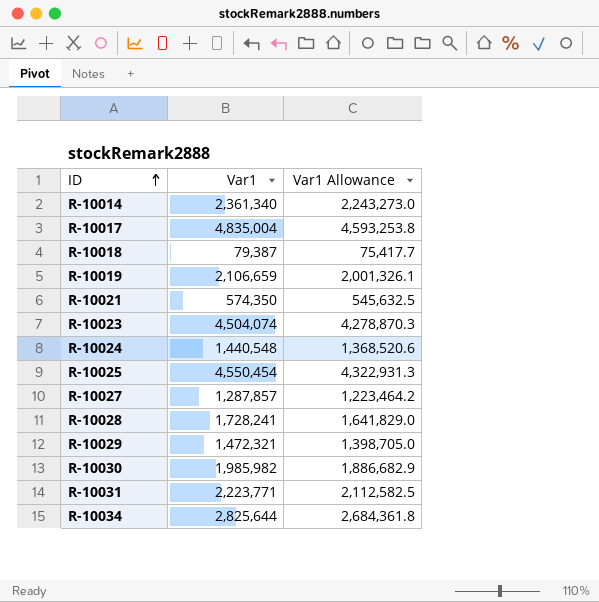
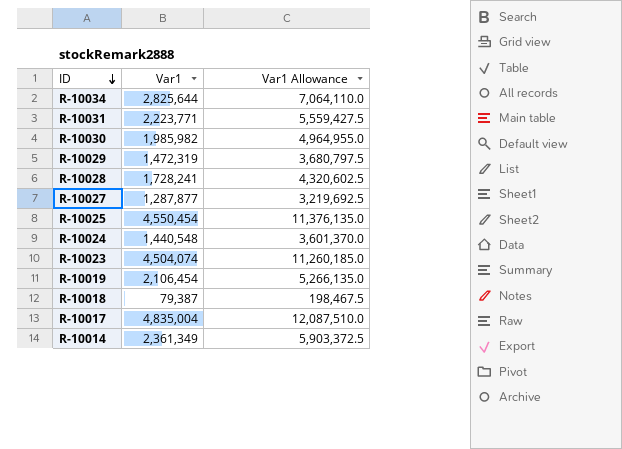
row order: ID ascending -> ID descending
column Var1 Allowance | formula: [Var1] * 0.95 -> [Var1] * 2.5
row R-10021: 574,350 | 545,632.5 -> none
R-10029 | Var1: 1,472,321 -> 1,472,319
R-10027 | Var1: 1,287,857 -> 1,287,877
R-10019 | Var1: 2,106,659 -> 2,106,454
R-10014 | Var1: 2,361,340 -> 2,361,349

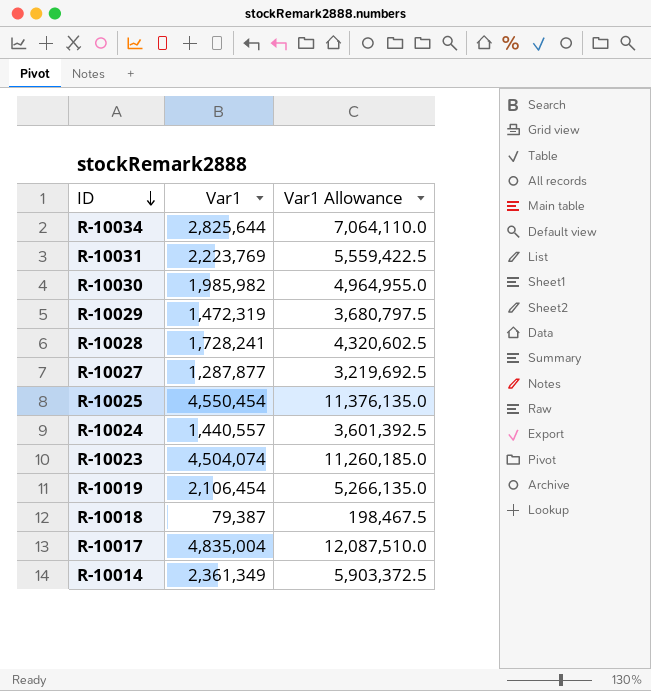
R-10031 | Var1: 2,223,771 -> 2,223,769
R-10031 | Var1 Allowance: 5,559,427.5 -> 5,559,422.5
R-10024 | Var1: 1,440,548 -> 1,440,557
R-10024 | Var1 Allowance: 3,601,370.0 -> 3,601,392.5

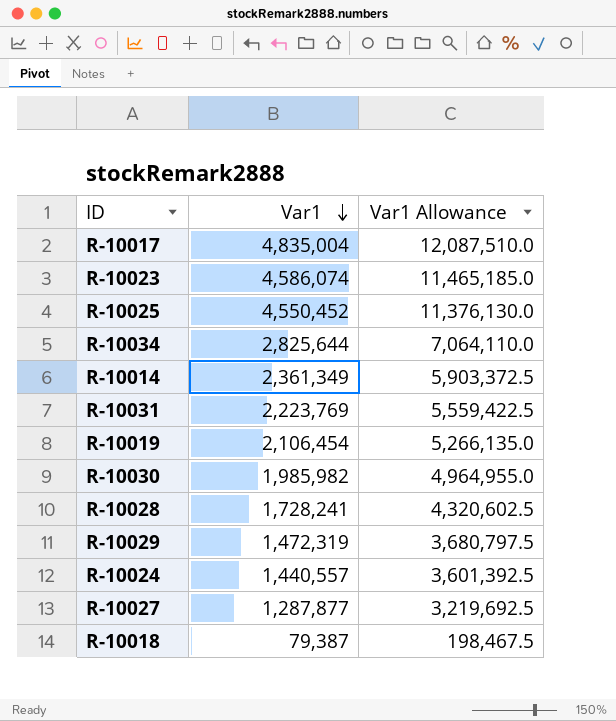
row order: ID descending -> Var1 descending
R-10023 | Var1: 4,504,074 -> 4,586,074
R-10023 | Var1 Allowance: 11,260,185.0 -> 11,465,185.0
R-10025 | Var1: 4,550,454 -> 4,550,452
R-10025 | Var1 Allowance: 11,376,135.0 -> 11,376,130.0

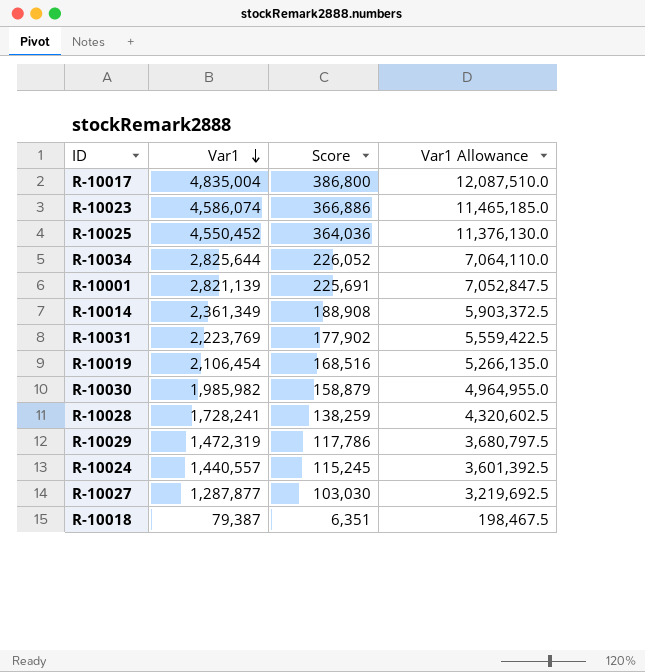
column Score | formula: none -> [Var1] * 0.08
row R-10001: none -> 2,821,139 | 225,691 | 7,052,847.5

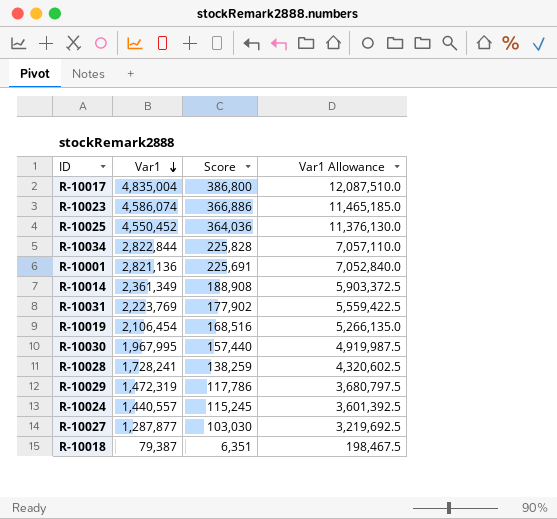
R-10034 | Var1: 2,825,644 -> 2,822,844
R-10034 | Score: 226,052 -> 225,828
R-10034 | Var1 Allowance: 7,064,110.0 -> 7,057,110.0
R-10001 | Var1: 2,821,139 -> 2,821,136
R-10001 | Var1 Allowance: 7,052,847.5 -> 7,052,840.0
R-10030 | Var1: 1,985,982 -> 1,967,995
R-10030 | Score: 158,879 -> 157,440
R-10030 | Var1 Allowance: 4,964,955.0 -> 4,919,987.5

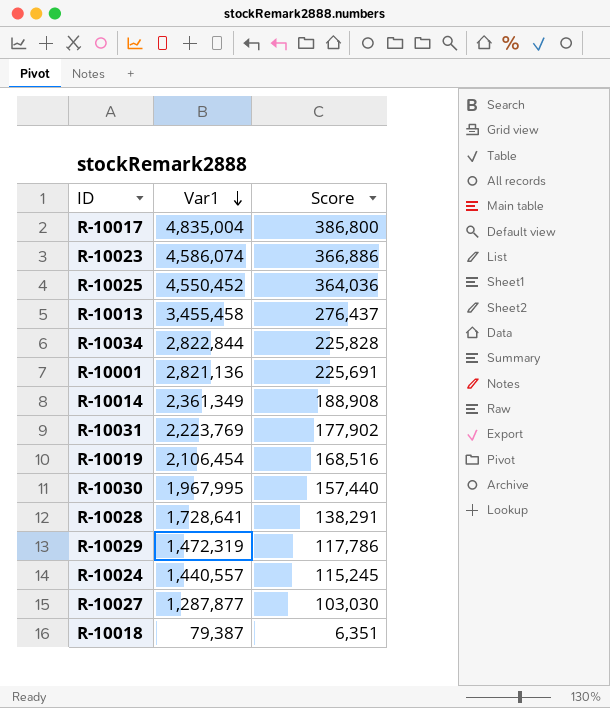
column Var1 Allowance | formula: [Var1] * 2.5 -> none
row R-10013: none -> 3,455,458 | 276,437
R-10028 | Var1: 1,728,241 -> 1,728,641
R-10028 | Score: 138,259 -> 138,291

